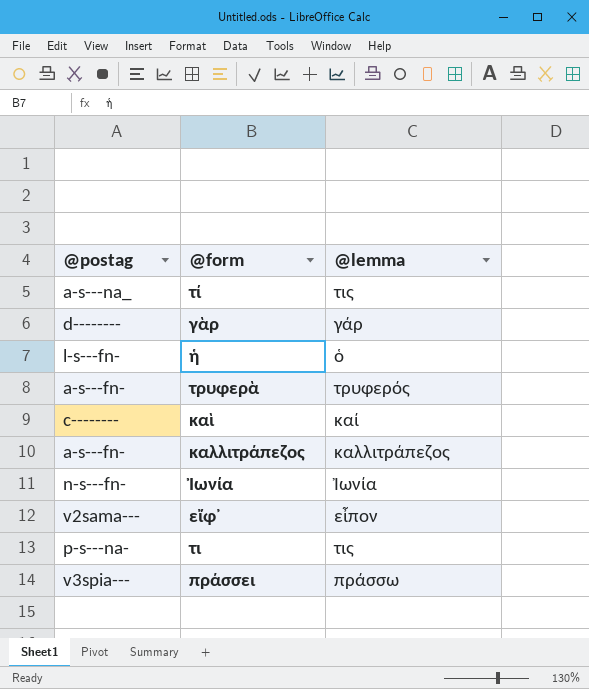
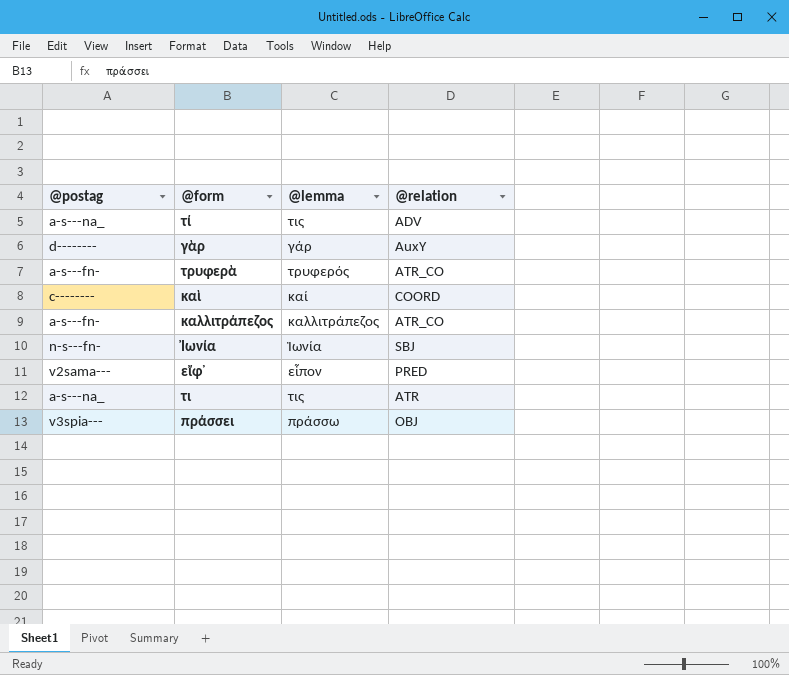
column @relation | position: none -> 4
row ἡ: l-s---fn- | ὁ -> none
τι | @postag: p-s---na- -> a-s---na_

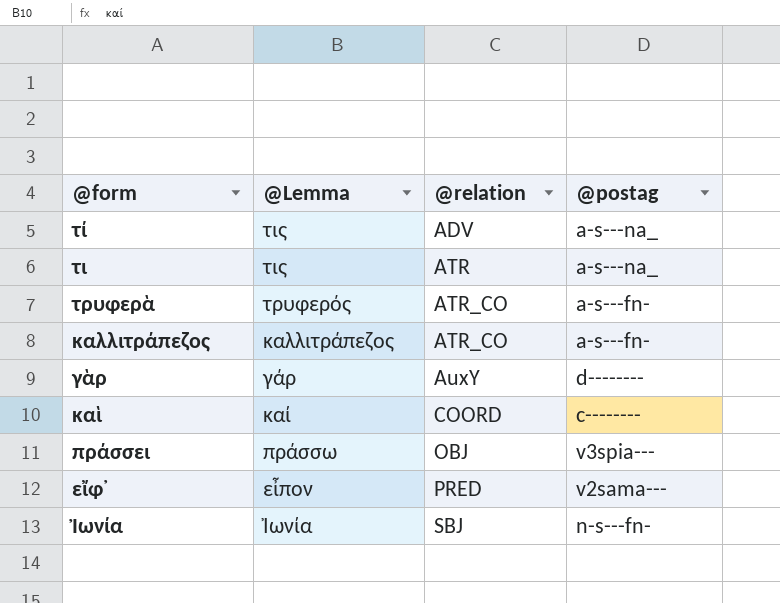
row order: none -> @relation ascending
column name: @lemma -> @Lemma
column @postag | position: 1 -> 4

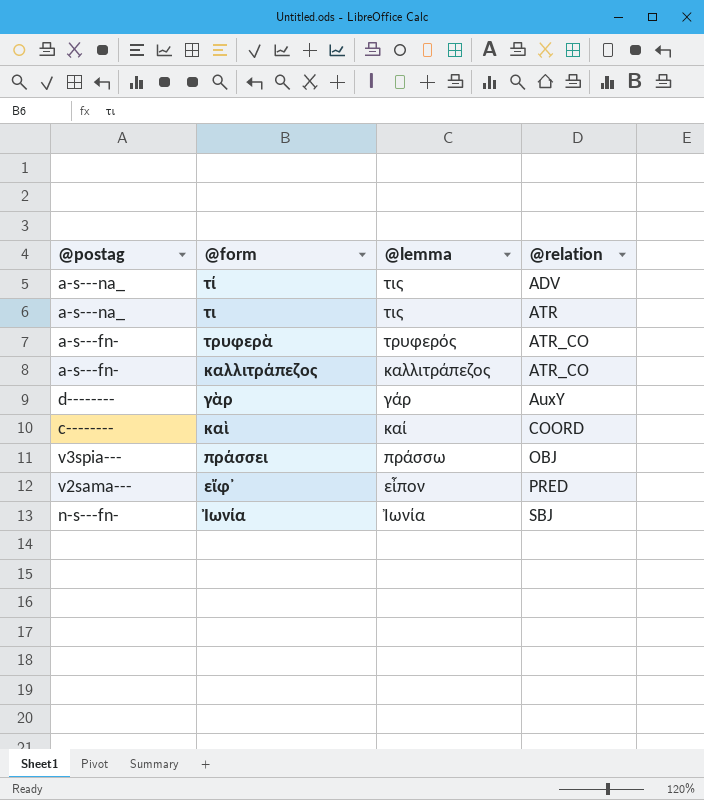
column @postag | position: 4 -> 1
column name: @Lemma -> @lemma

